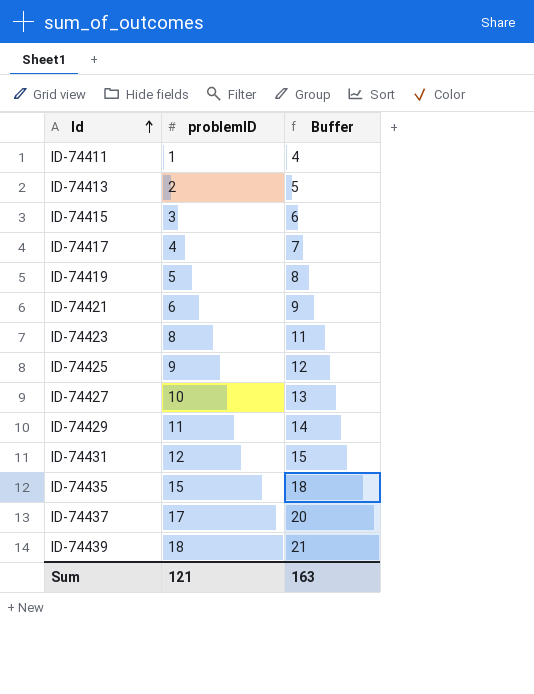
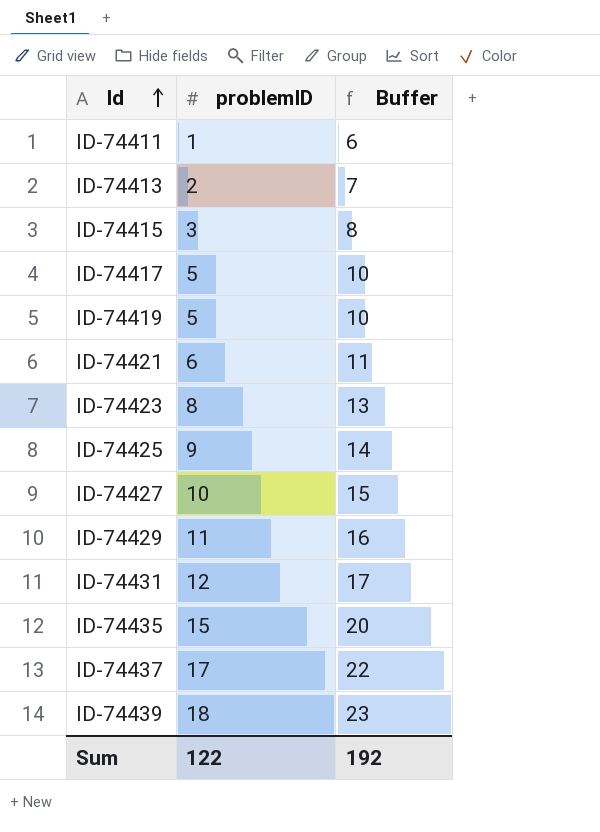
column Buffer | formula: [problemID] + 3 -> [problemID] + 5
ID-74417 | problemID: 4 -> 5
Sum | problemID: 121 -> 122
Sum | Buffer: 163 -> 192

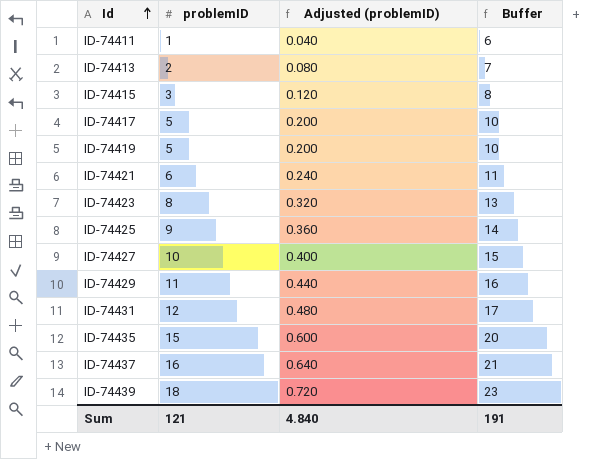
column Adjusted (problemID) | formula: none -> [problemID] * 0.04
ID-74437 | problemID: 17 -> 16
ID-74437 | Buffer: 22 -> 21
Sum | problemID: 122 -> 121
Sum | Buffer: 192 -> 191

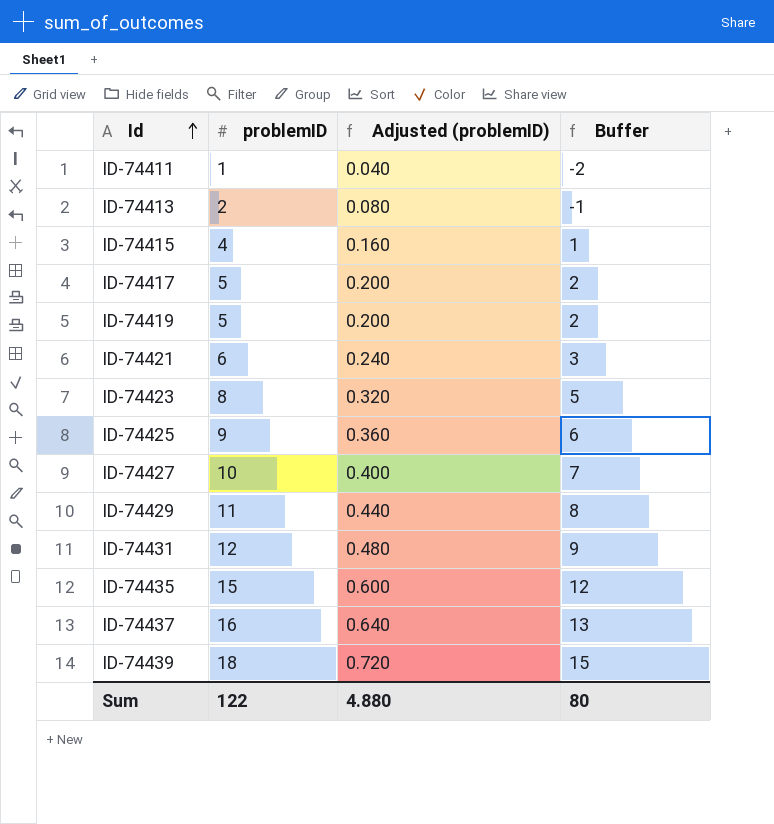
column Buffer | formula: [problemID] + 5 -> [problemID] - 3
ID-74415 | problemID: 3 -> 4
ID-74415 | Adjusted (problemID): 0.120 -> 0.160
Sum | problemID: 121 -> 122
Sum | Adjusted (problemID): 4.840 -> 4.880
Sum | Buffer: 191 -> 80

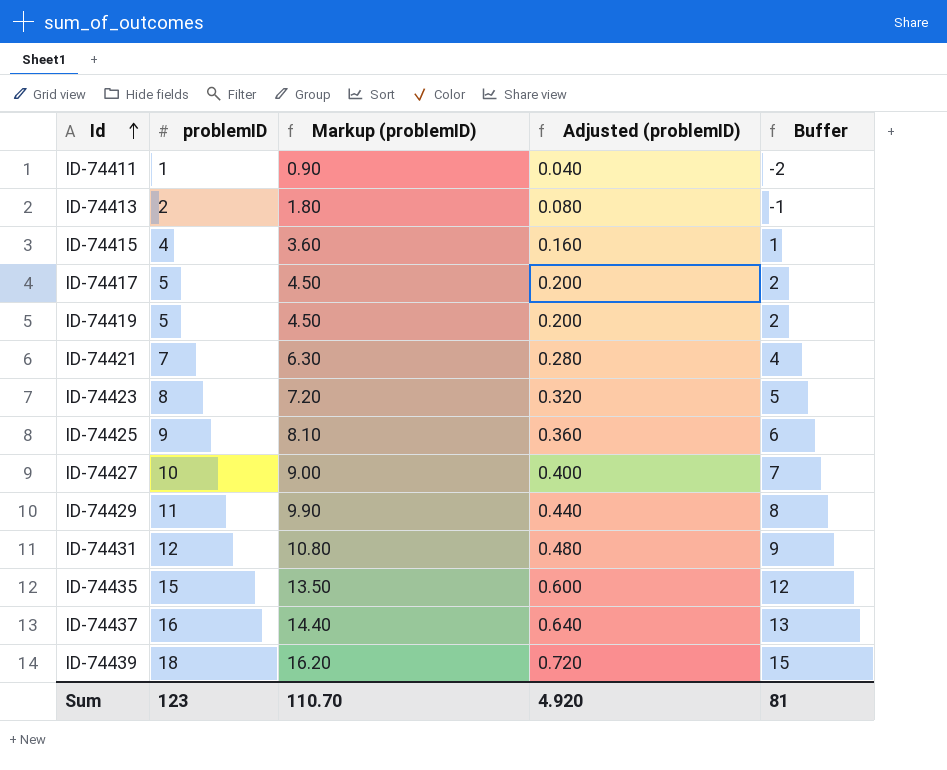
column Markup (problemID) | formula: none -> [problemID] * 0.9
ID-74421 | problemID: 6 -> 7
ID-74421 | Adjusted (problemID): 0.240 -> 0.280
ID-74421 | Buffer: 3 -> 4
Sum | problemID: 122 -> 123
Sum | Adjusted (problemID): 4.880 -> 4.920
Sum | Buffer: 80 -> 81

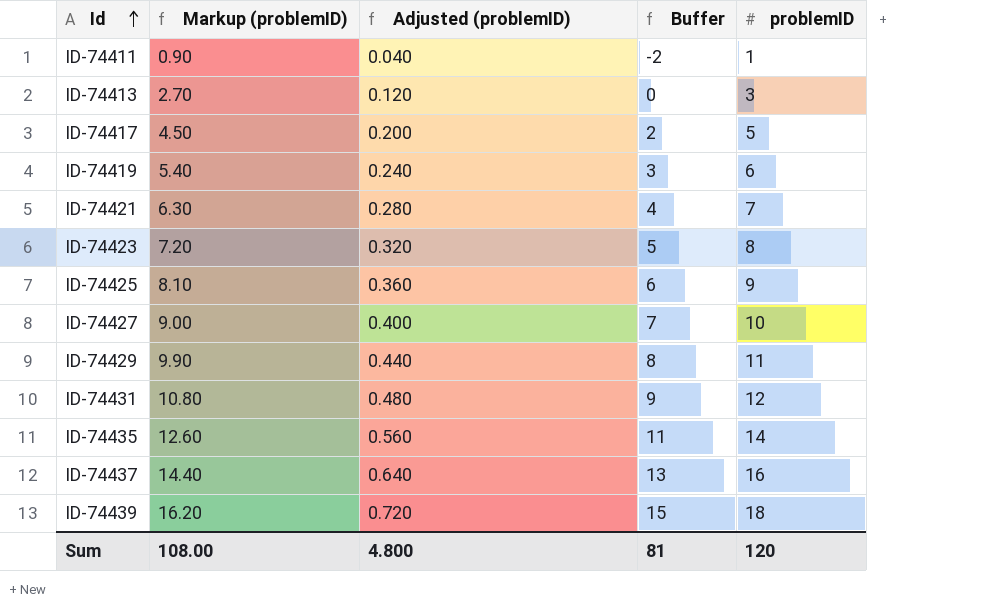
column problemID | position: 2 -> 5
row ID-74415: 4 | 3.60 | 0.160 | 1 -> none
ID-74413 | Markup (problemID): 1.80 -> 2.70
ID-74413 | Adjusted (problemID): 0.080 -> 0.120
ID-74413 | Buffer: -1 -> 0
ID-74413 | problemID: 2 -> 3
ID-74419 | Markup (problemID): 4.50 -> 5.40
ID-74419 | Adjusted (problemID): 0.200 -> 0.240
ID-74419 | Buffer: 2 -> 3
ID-74419 | problemID: 5 -> 6
ID-74435 | Markup (problemID): 13.50 -> 12.60
ID-74435 | Adjusted (problemID): 0.600 -> 0.560
ID-74435 | Buffer: 12 -> 11
ID-74435 | problemID: 15 -> 14
Sum | Markup (problemID): 110.70 -> 108.00
Sum | Adjusted (problemID): 4.920 -> 4.800
Sum | problemID: 123 -> 120

